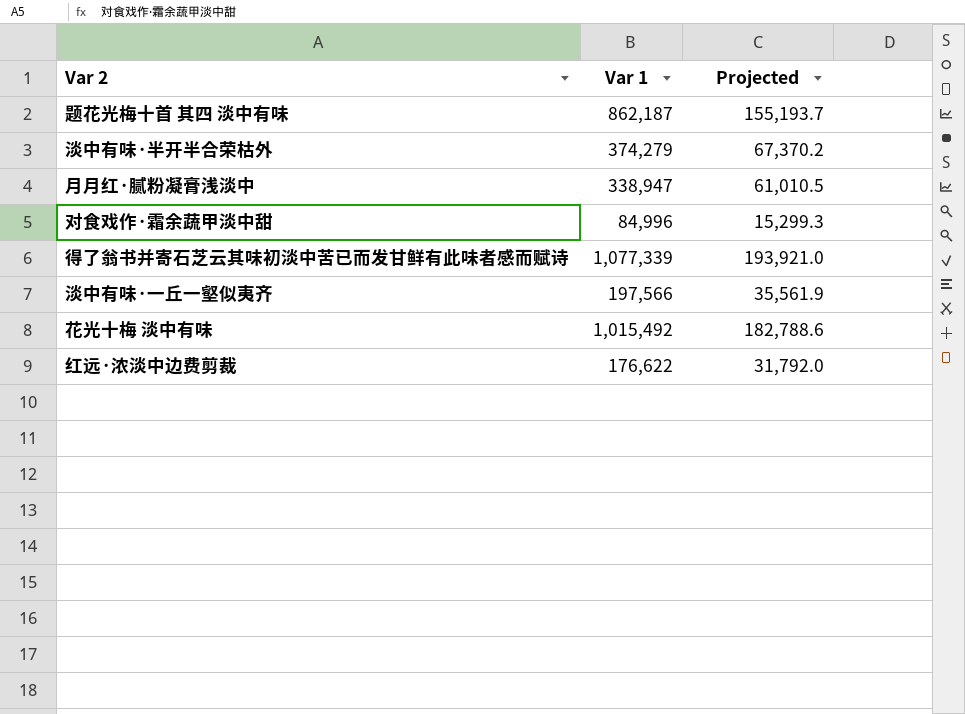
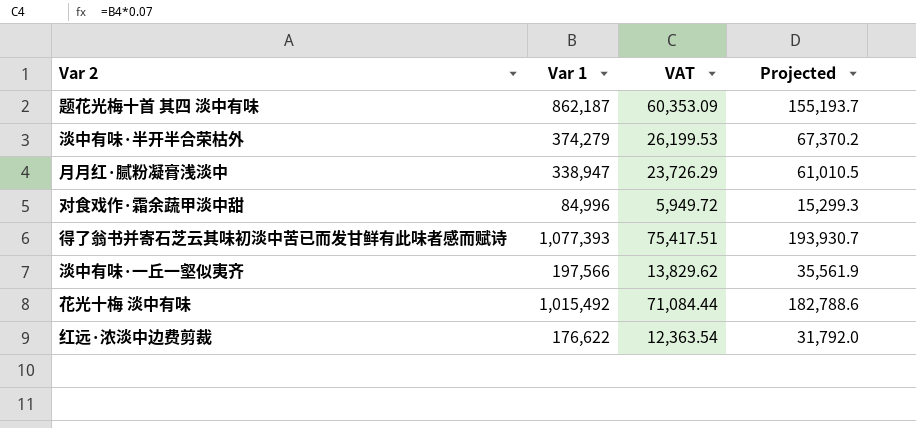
column VAT | formula: none -> [Var 1] * 0.07
得了翁书并寄石芝云其味初淡中苦已而发甘鲜有此味者感而赋诗 | Var 1: 1,077,339 -> 1,077,393
得了翁书并寄石芝云其味初淡中苦已而发甘鲜有此味者感而赋诗 | Projected: 193,921.0 -> 193,930.7

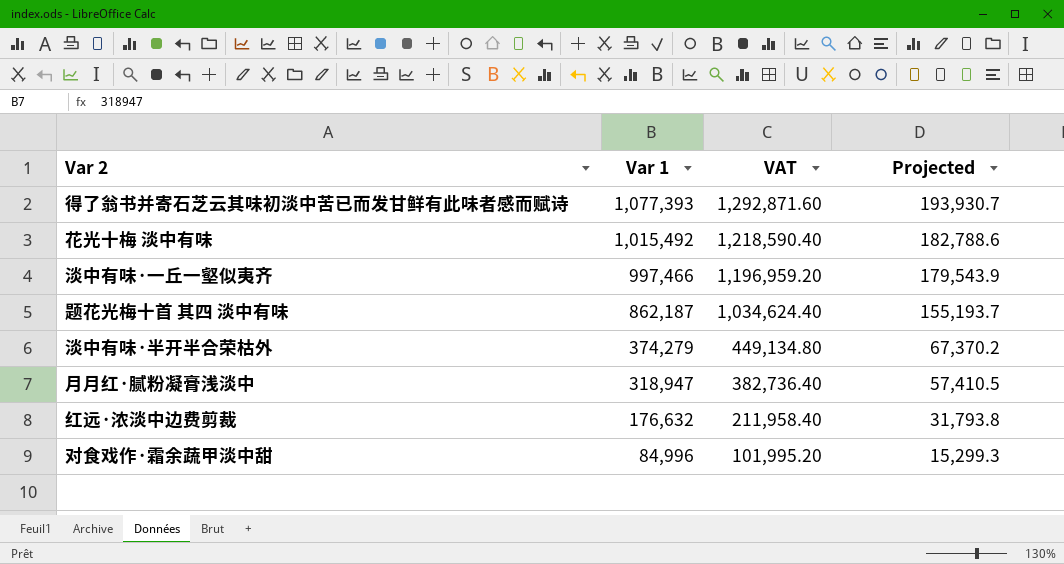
row order: none -> Var 1 descending
column VAT | formula: [Var 1] * 0.07 -> [Var 1] * 1.2
淡中有味·一丘一壑似夷齐 | Var 1: 197,566 -> 997,466
淡中有味·一丘一壑似夷齐 | Projected: 35,561.9 -> 179,543.9
月月红·腻粉凝膏浅淡中 | Var 1: 338,947 -> 318,947
月月红·腻粉凝膏浅淡中 | Projected: 61,010.5 -> 57,410.5
红远·浓淡中边费剪裁 | Var 1: 176,622 -> 176,632
红远·浓淡中边费剪裁 | Projected: 31,792.0 -> 31,793.8

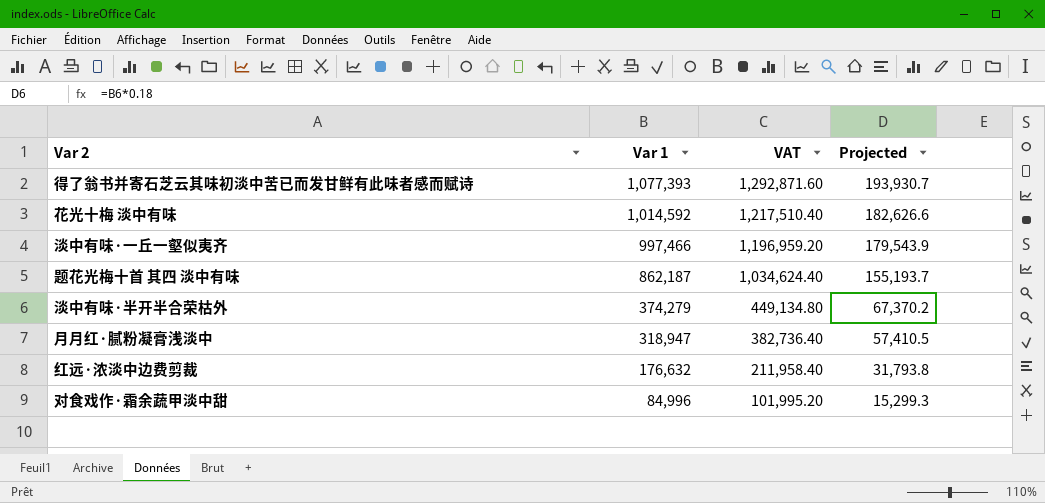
花光十梅 淡中有味 | Var 1: 1,015,492 -> 1,014,592
花光十梅 淡中有味 | VAT: 1,218,590.40 -> 1,217,510.40
花光十梅 淡中有味 | Projected: 182,788.6 -> 182,626.6

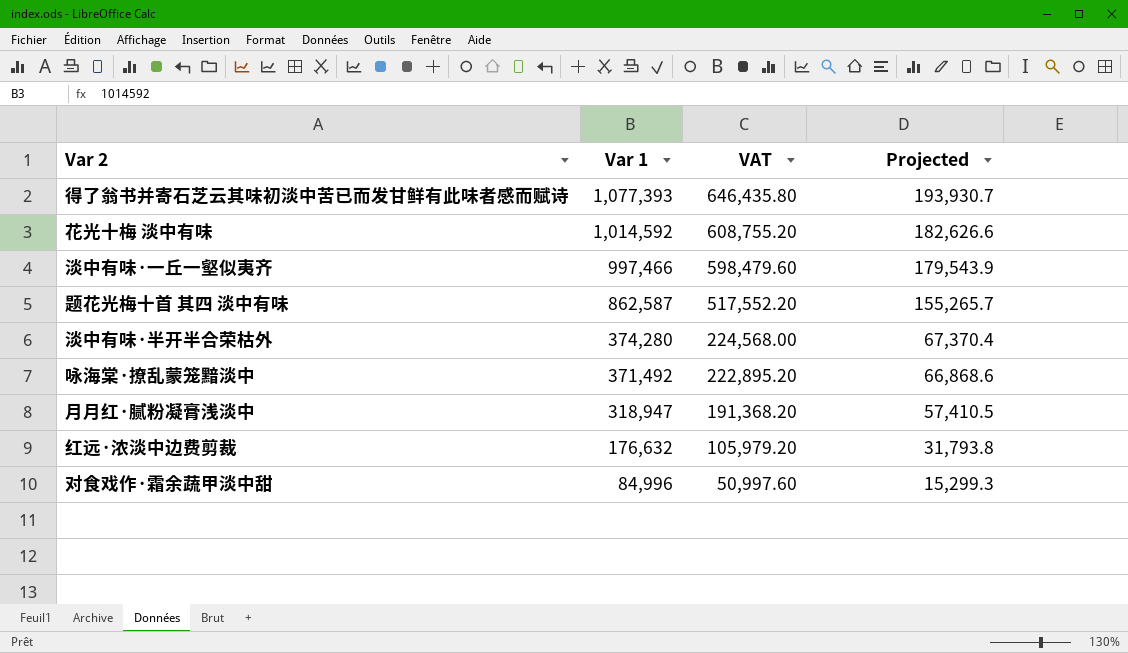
column VAT | formula: [Var 1] * 1.2 -> [Var 1] * 0.6
题花光梅十首 其四 淡中有味 | Var 1: 862,187 -> 862,587
题花光梅十首 其四 淡中有味 | Projected: 155,193.7 -> 155,265.7
淡中有味·半开半合荣枯外 | Var 1: 374,279 -> 374,280
淡中有味·半开半合荣枯外 | Projected: 67,370.2 -> 67,370.4
row 咏海棠·撩乱蒙笼黯淡中: none -> 371,492 | 222,895.20 | 66,868.6

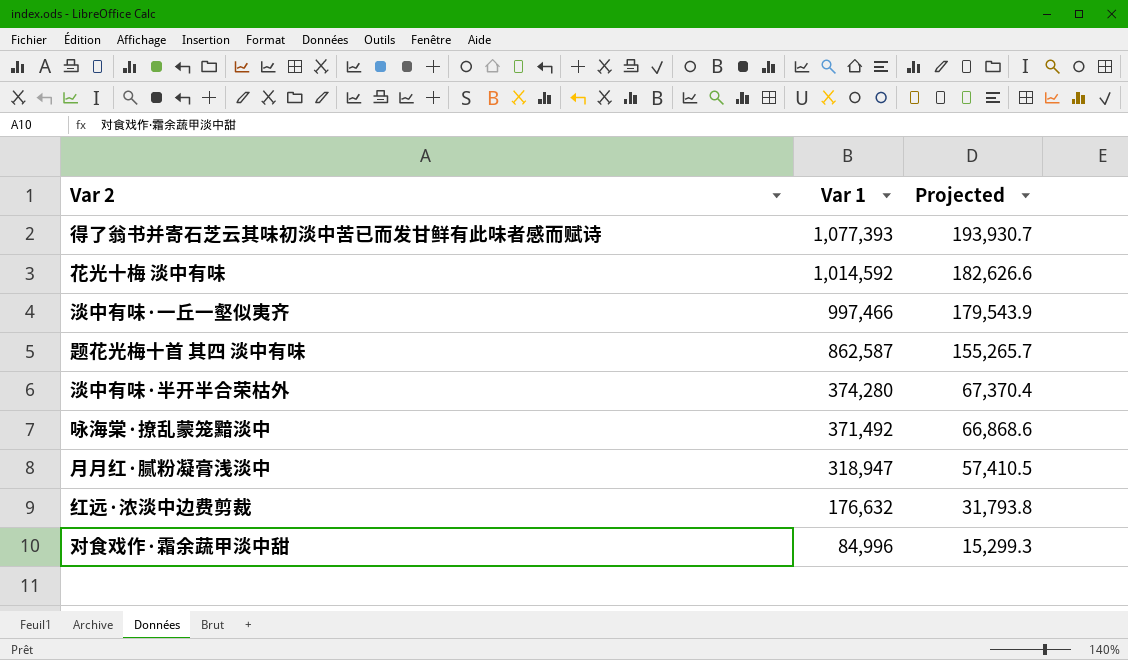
column VAT | formula: [Var 1] * 0.6 -> none

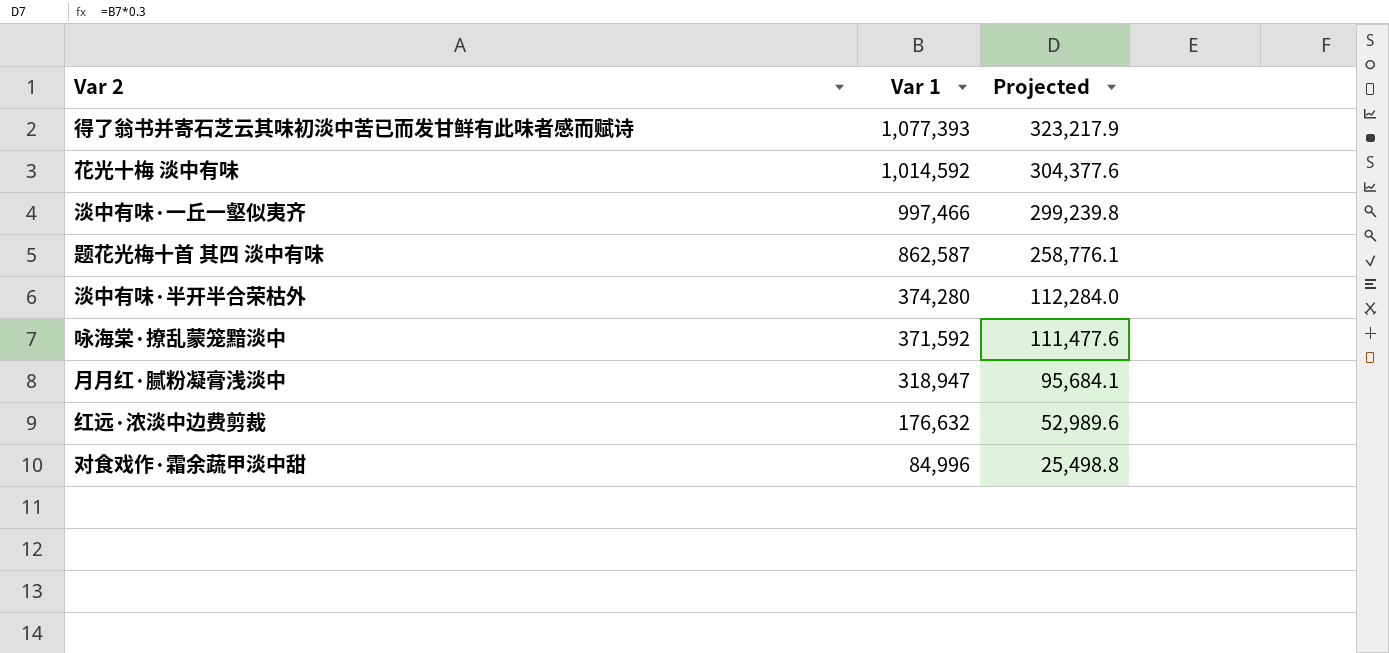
column Projected | formula: [Var 1] * 0.18 -> [Var 1] * 0.3
咏海棠·撩乱蒙笼黯淡中 | Var 1: 371,492 -> 371,592

